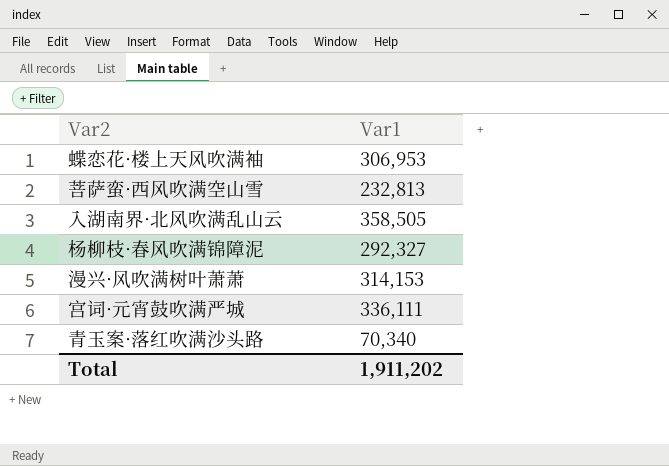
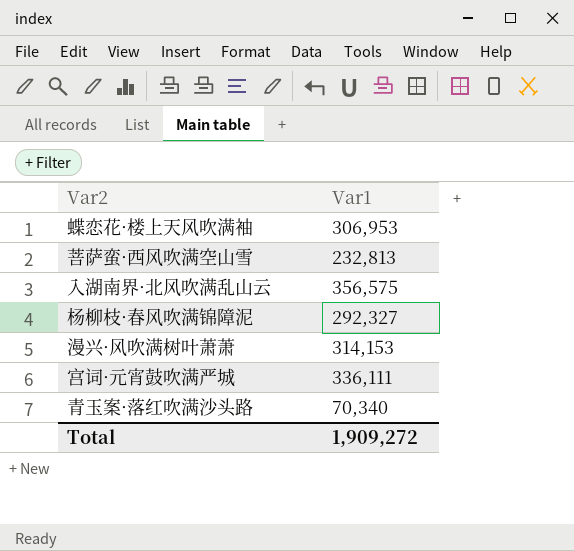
入湖南界·北风吹满乱山云 | Var1: 358,505 -> 356,575
Total | Var1: 1,911,202 -> 1,909,272

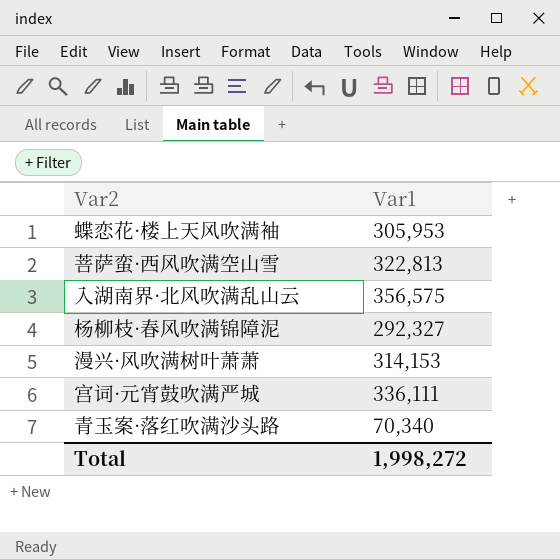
蝶恋花·楼上天风吹满袖 | Var1: 306,953 -> 305,953
菩萨蛮·西风吹满空山雪 | Var1: 232,813 -> 322,813
Total | Var1: 1,909,272 -> 1,998,272

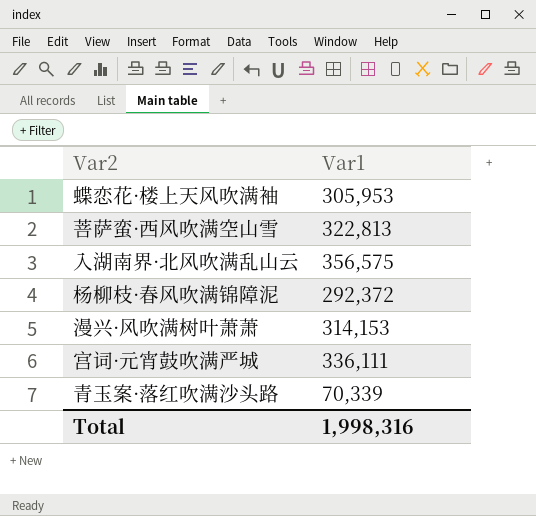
杨柳枝·春风吹满锦障泥 | Var1: 292,327 -> 292,372
青玉案·落红吹满沙头路 | Var1: 70,340 -> 70,339
Total | Var1: 1,998,272 -> 1,998,316

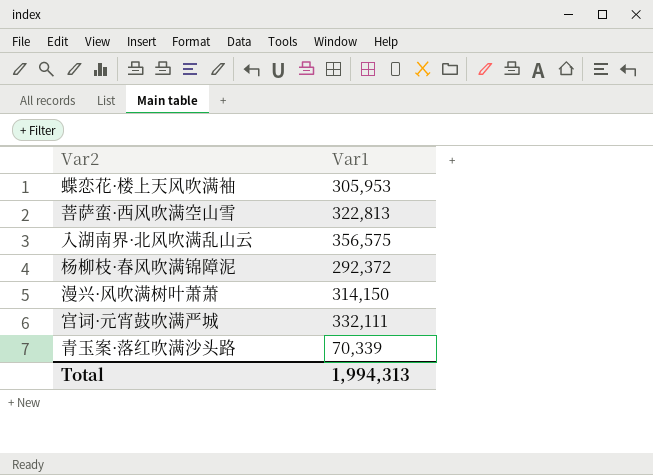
漫兴·风吹满树叶萧萧 | Var1: 314,153 -> 314,150
宫词·元宵鼓吹满严城 | Var1: 336,111 -> 332,111
Total | Var1: 1,998,316 -> 1,994,313

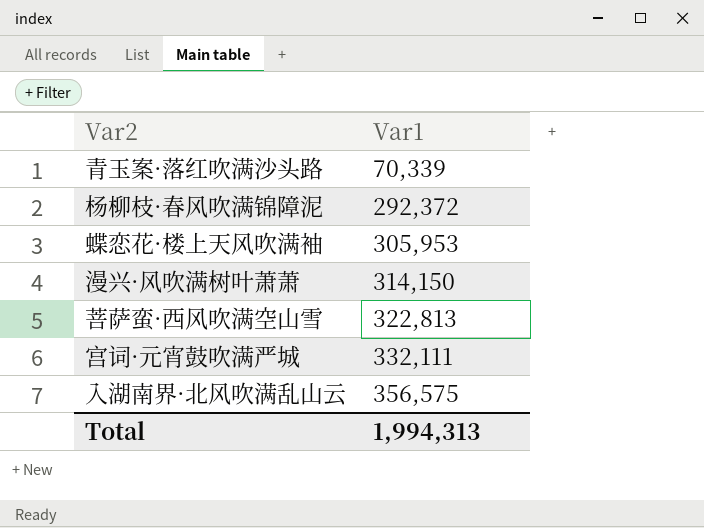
row order: none -> Var1 ascending

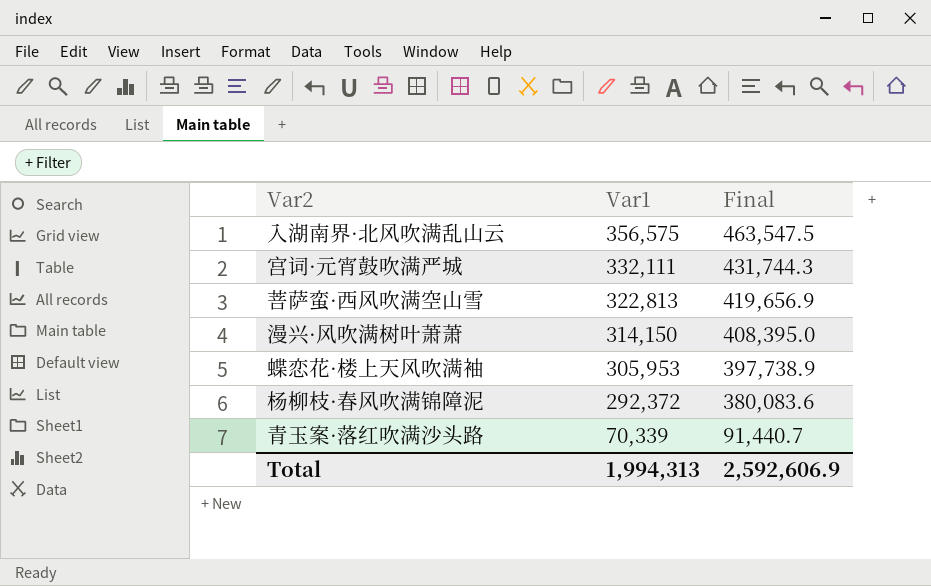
row order: Var1 ascending -> Var1 descending
column Final | formula: none -> [Var1] * 1.3

